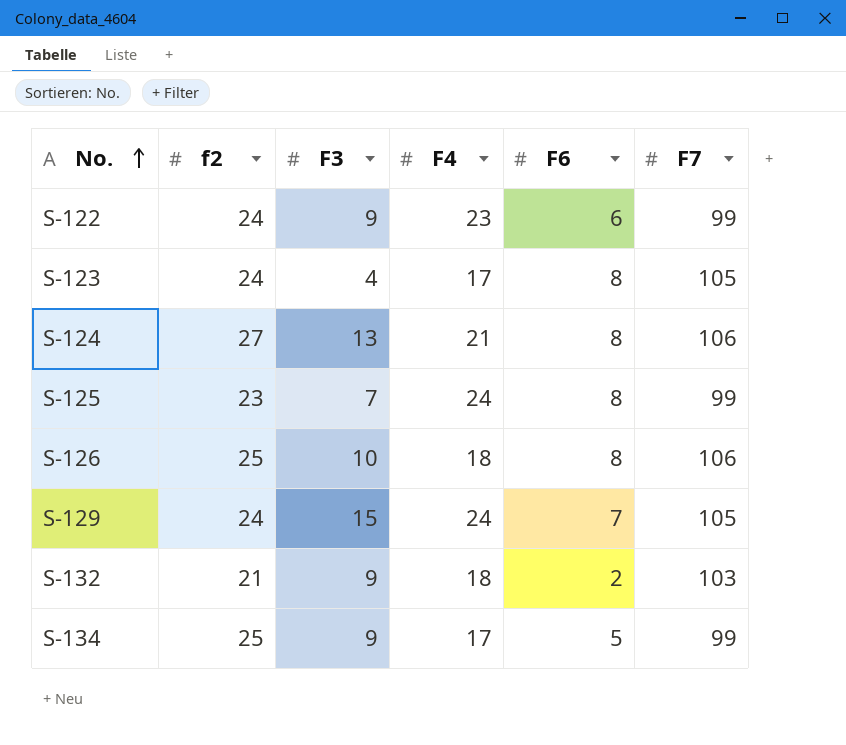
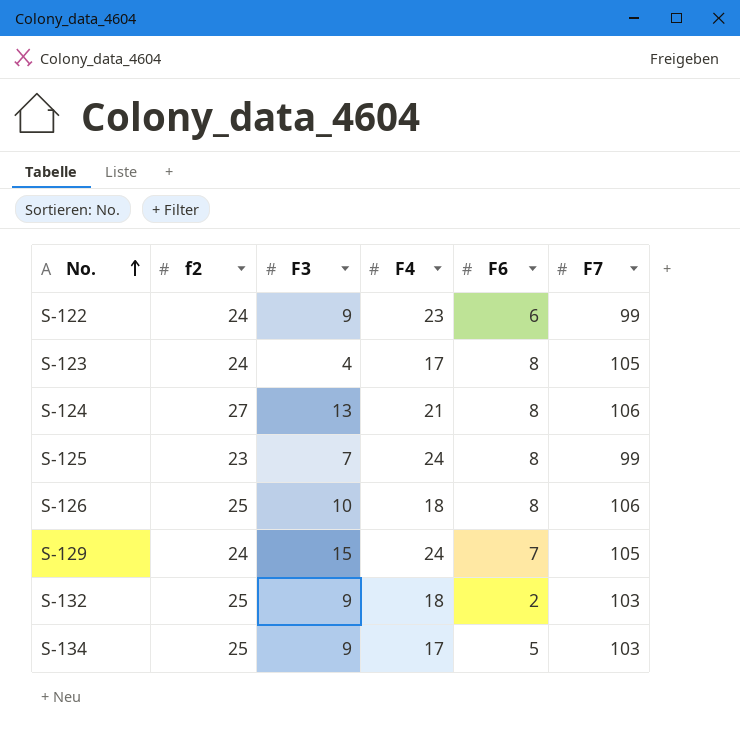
S-132 | f2: 21 -> 25
S-134 | F7: 99 -> 103

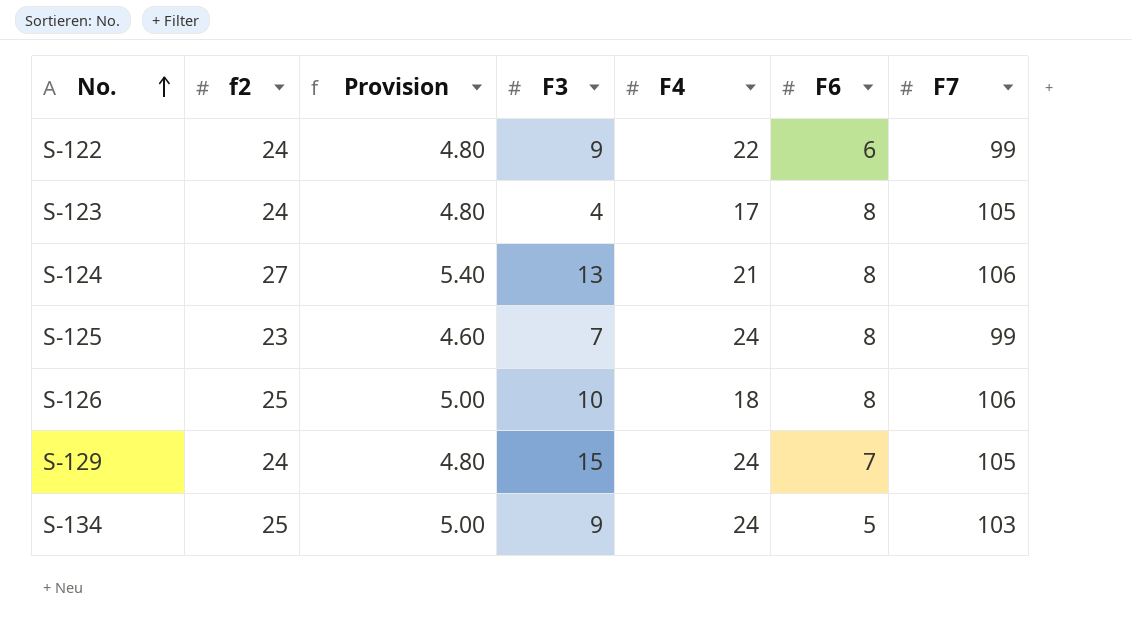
column Provision | formula: none -> [f2] * 0.2
row S-132: 25 | 9 | 18 | 2 | 103 -> none
S-122 | F4: 23 -> 22
S-134 | F4: 17 -> 24

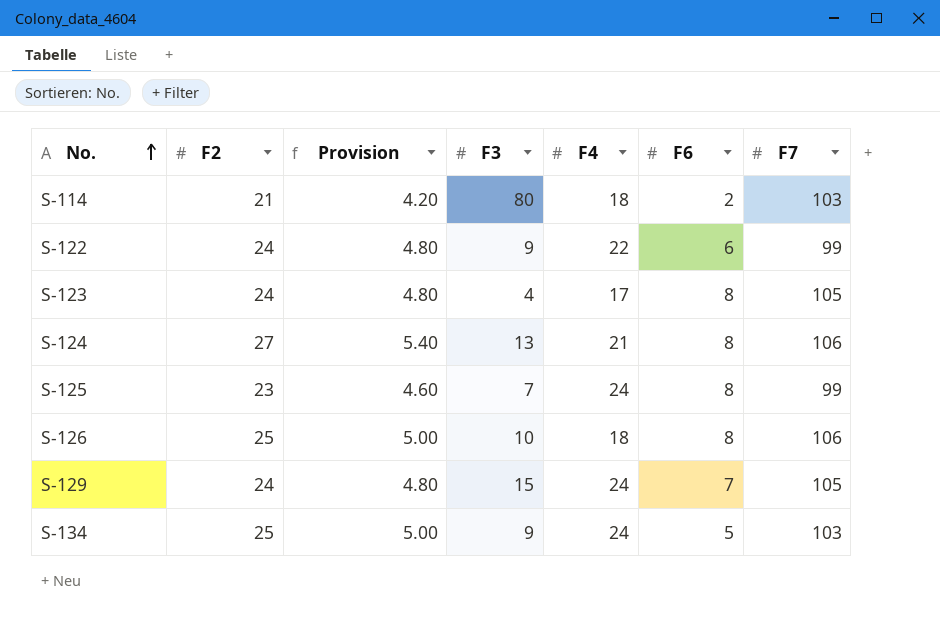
column name: f2 -> F2
row S-114: none -> 21 | 4.20 | 80 | 18 | 2 | 103

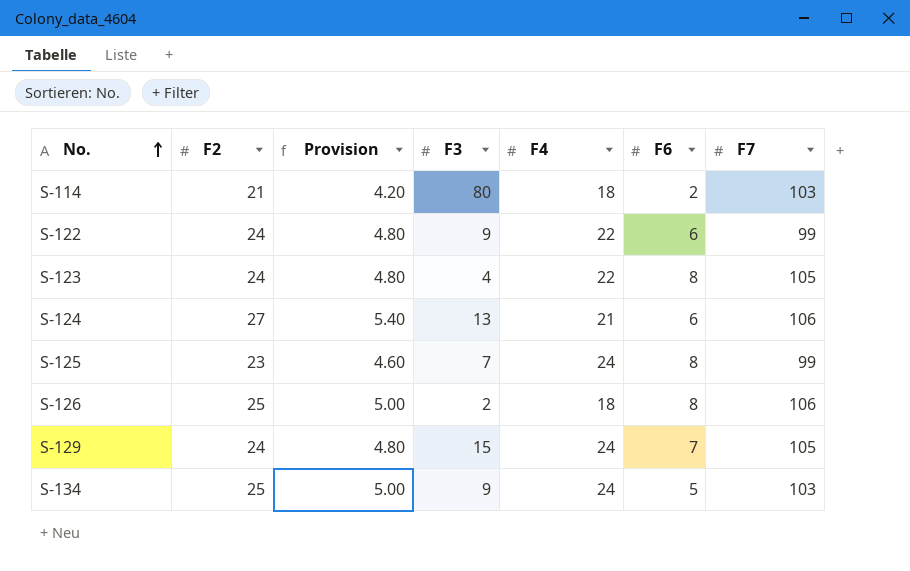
S-123 | F4: 17 -> 22
S-124 | F6: 8 -> 6
S-126 | F3: 10 -> 2

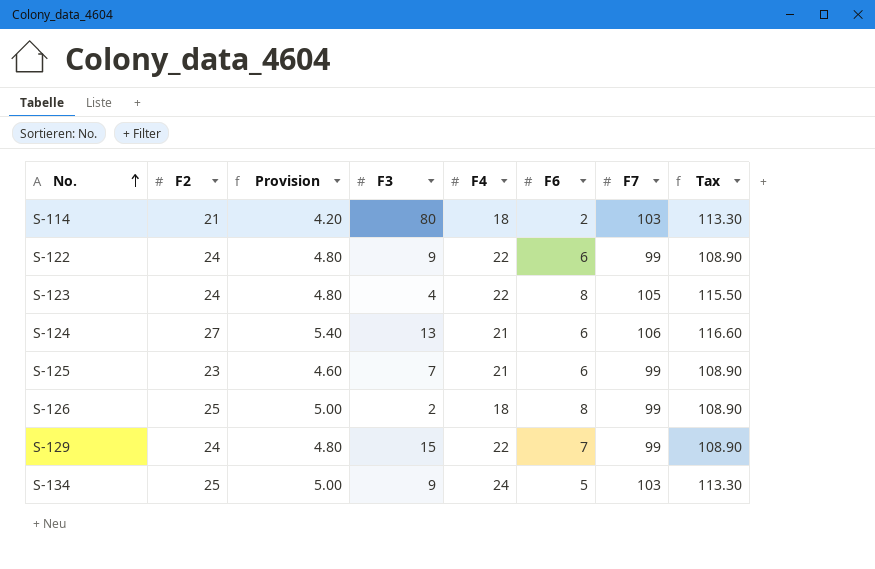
column Tax | formula: none -> [F7] * 1.1
S-125 | F4: 24 -> 21
S-125 | F6: 8 -> 6
S-126 | F7: 106 -> 99
S-129 | F4: 24 -> 22
S-129 | F7: 105 -> 99

